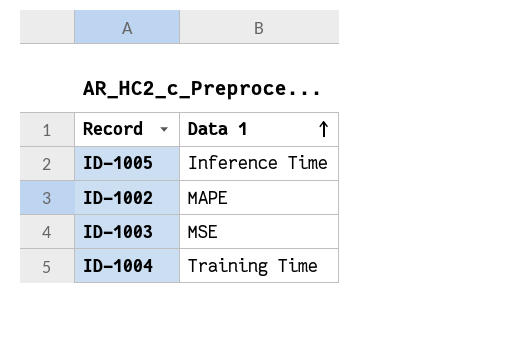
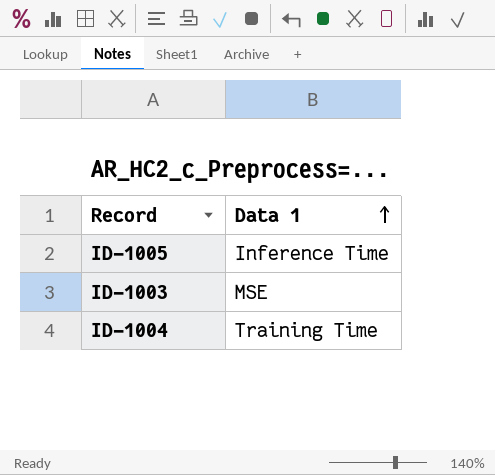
row ID-1002: MAPE -> none

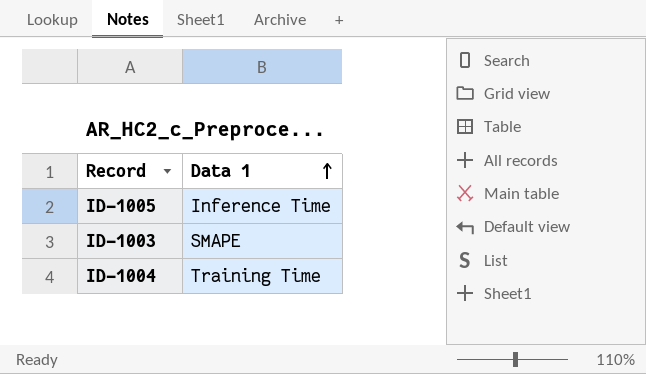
ID-1003 | Data 1: MSE -> SMAPE

